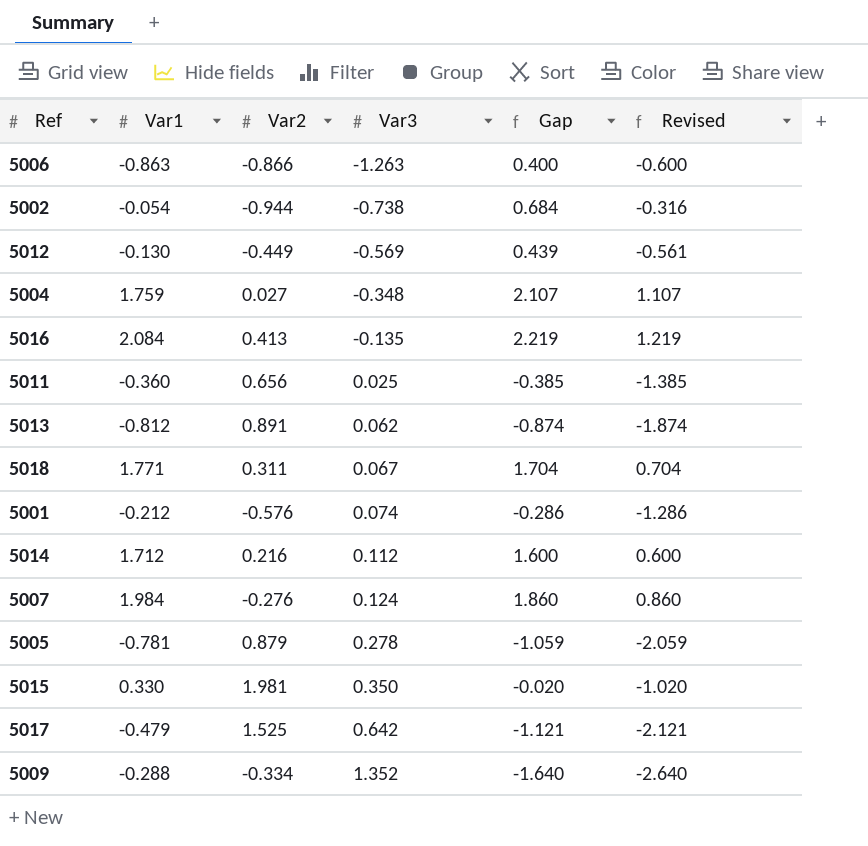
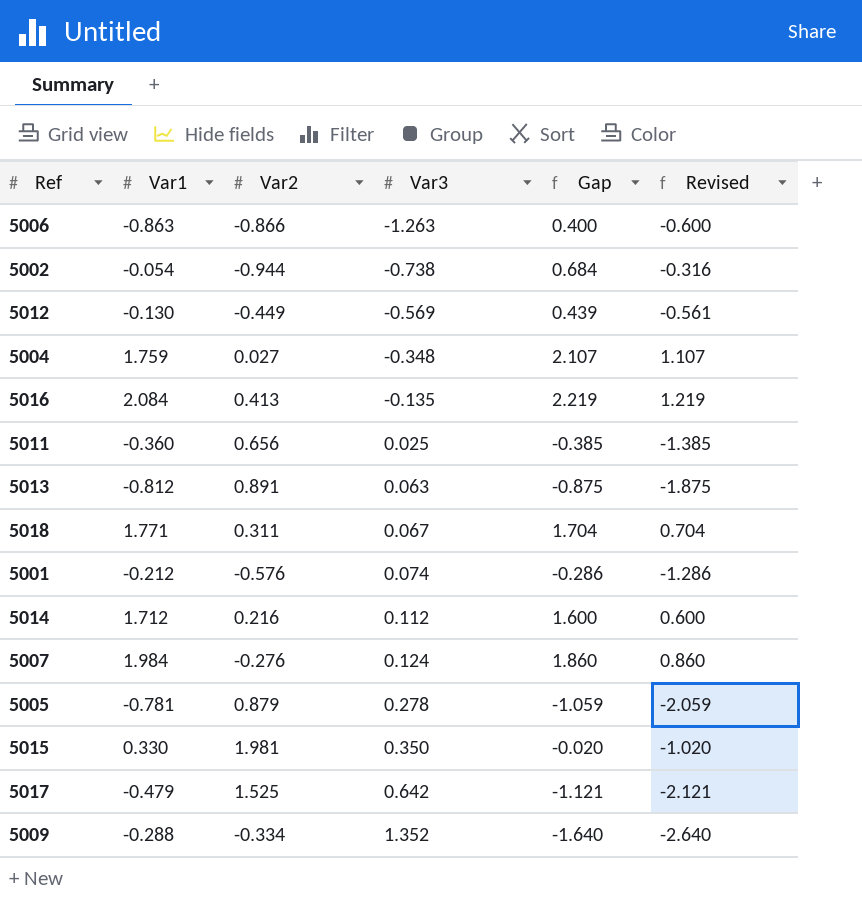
5013 | Var3: 0.062 -> 0.063
5013 | Gap: -0.874 -> -0.875
5013 | Revised: -1.874 -> -1.875

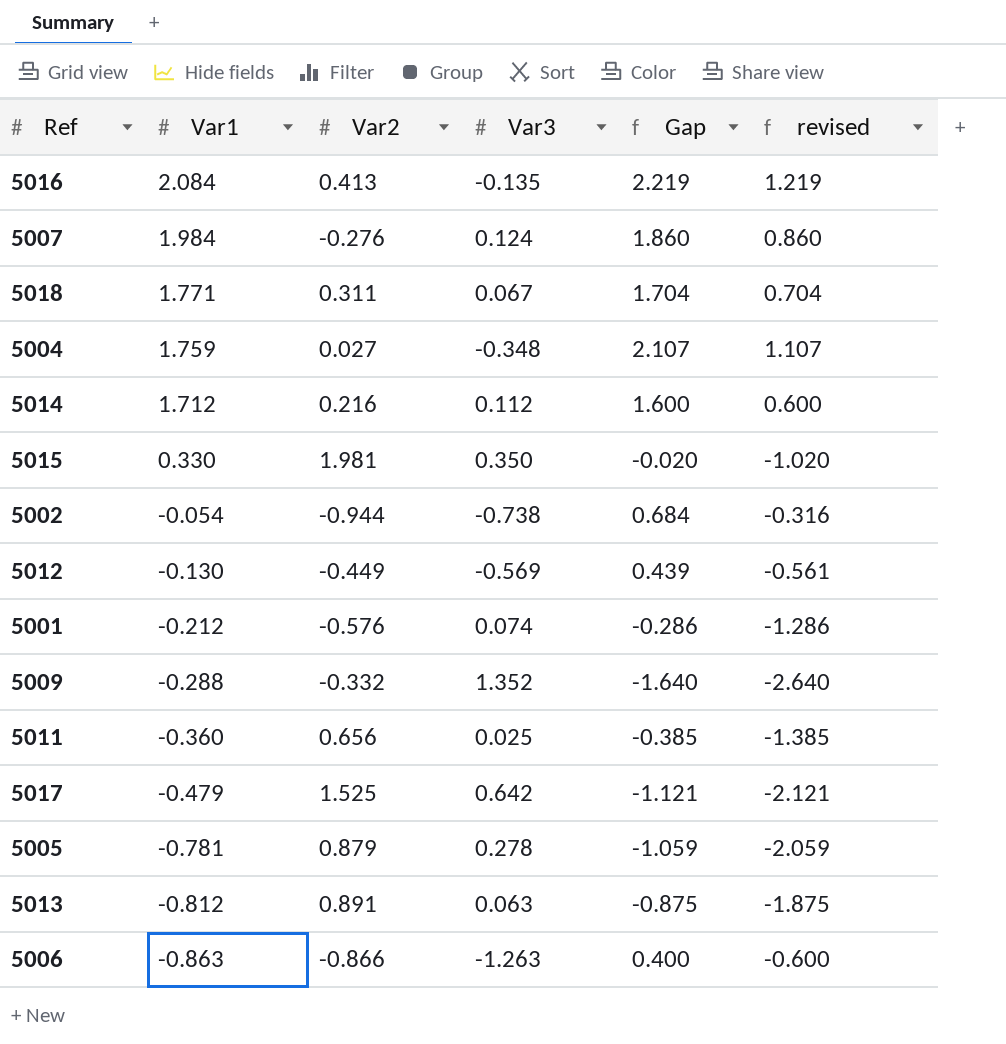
row order: Var3 ascending -> Var1 descending
column name: Revised -> revised
5009 | Var2: -0.334 -> -0.332

